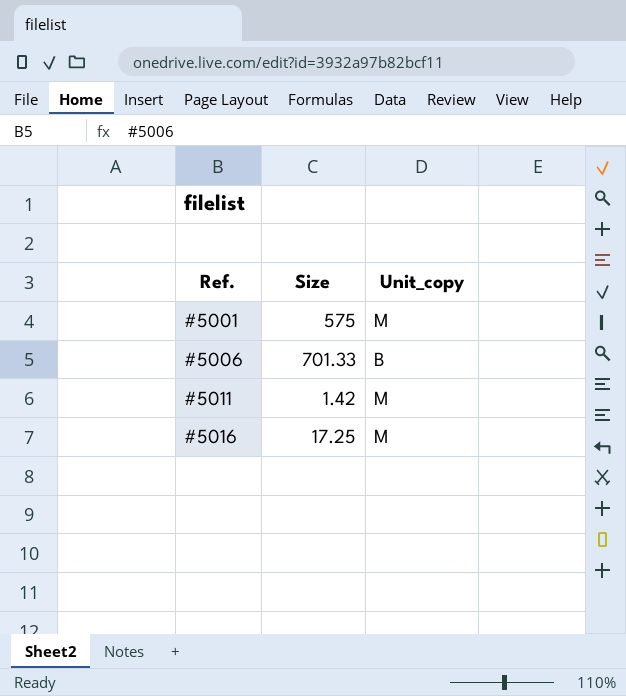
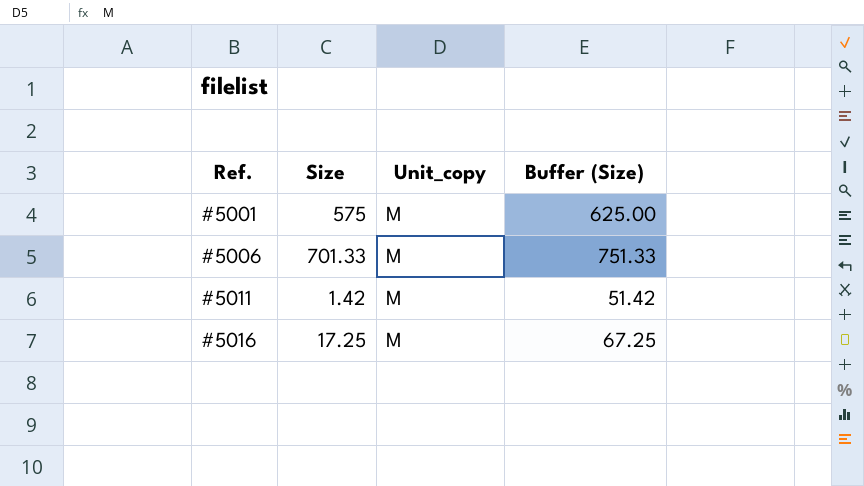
column Buffer (Size) | formula: none -> [Size] + 50
#5006 | Unit_copy: B -> M

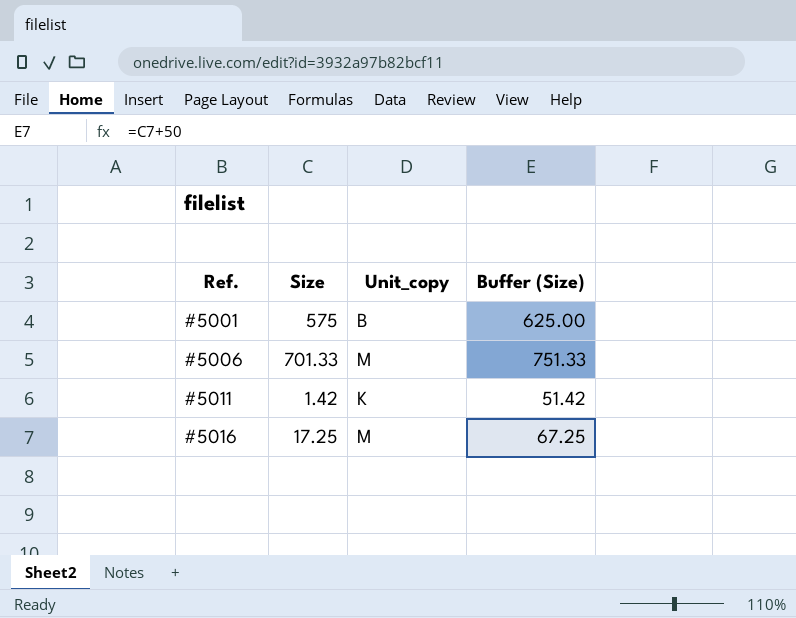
#5001 | Unit_copy: M -> B
#5011 | Unit_copy: M -> K

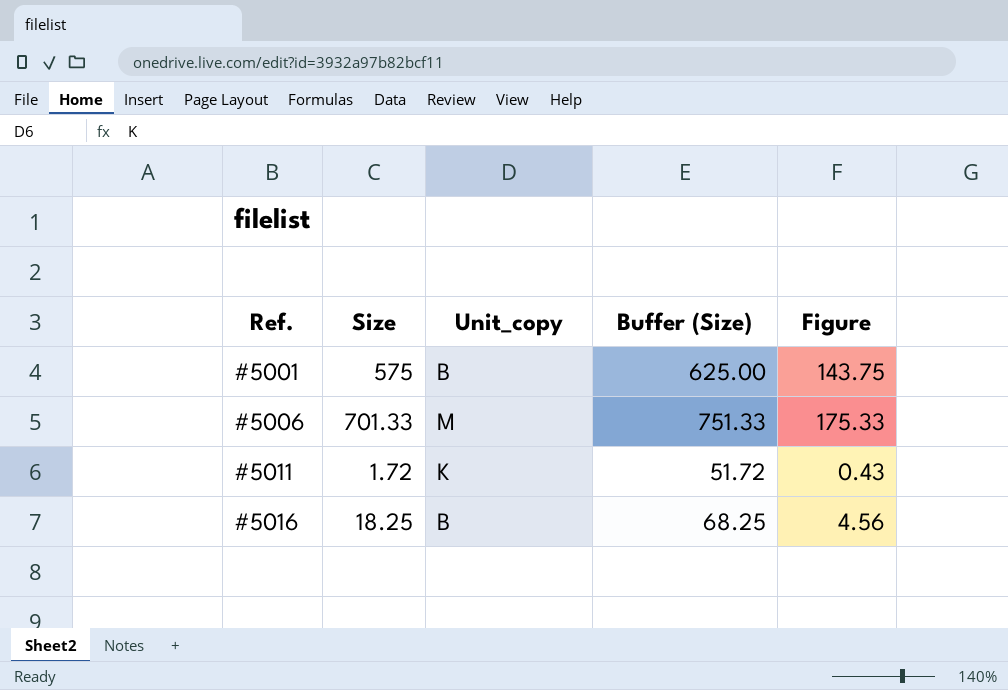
column Figure | formula: none -> [Size] * 0.25
#5011 | Size: 1.42 -> 1.72
#5011 | Buffer (Size): 51.42 -> 51.72
#5016 | Size: 17.25 -> 18.25
#5016 | Unit_copy: M -> B
#5016 | Buffer (Size): 67.25 -> 68.25

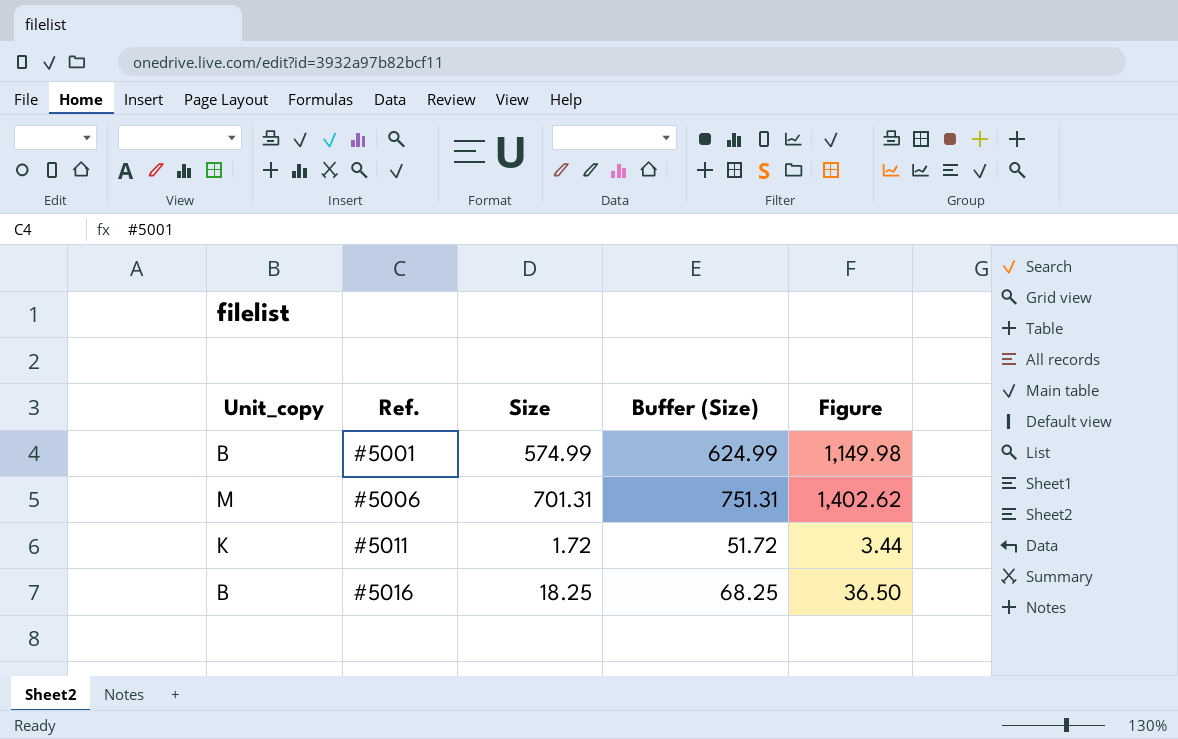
column Unit_copy | position: 3 -> 1
column Figure | formula: [Size] * 0.25 -> [Size] * 2
#5001 | Size: 575 -> 574.99
#5001 | Buffer (Size): 625.00 -> 624.99
#5006 | Size: 701.33 -> 701.31
#5006 | Buffer (Size): 751.33 -> 751.31

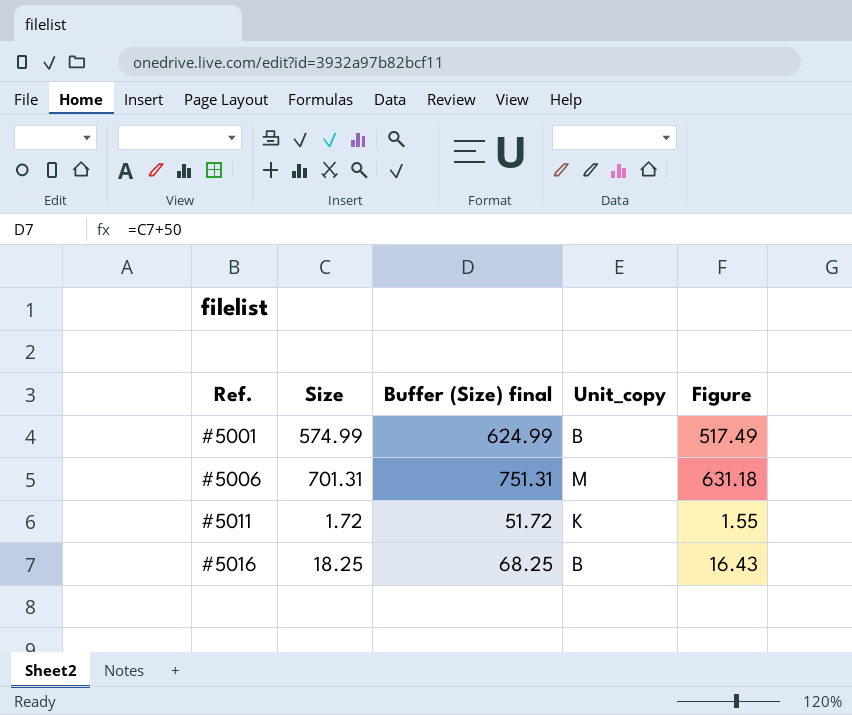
column name: Buffer (Size) -> Buffer (Size) final
column Unit_copy | position: 1 -> 4
column Figure | formula: [Size] * 2 -> [Size] * 0.9

